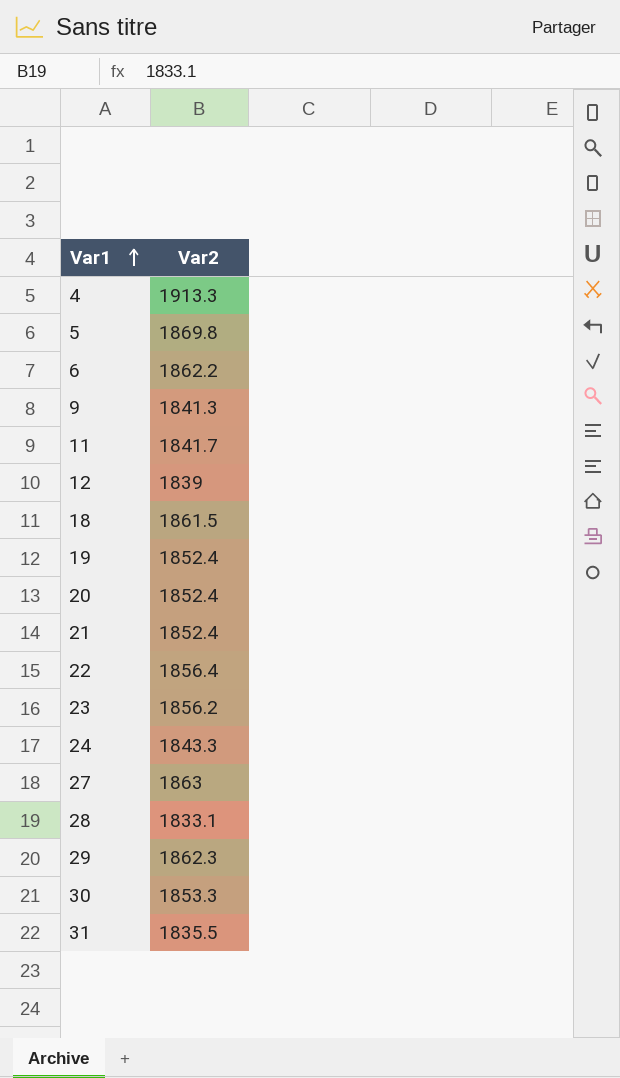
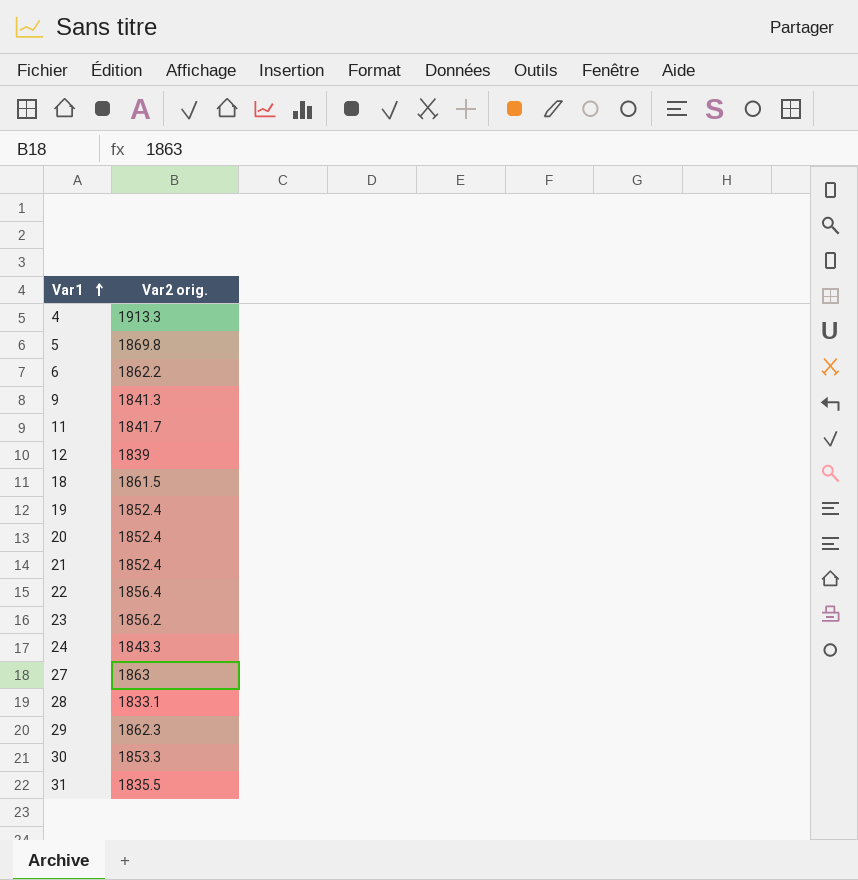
column name: Var2 -> Var2 orig.

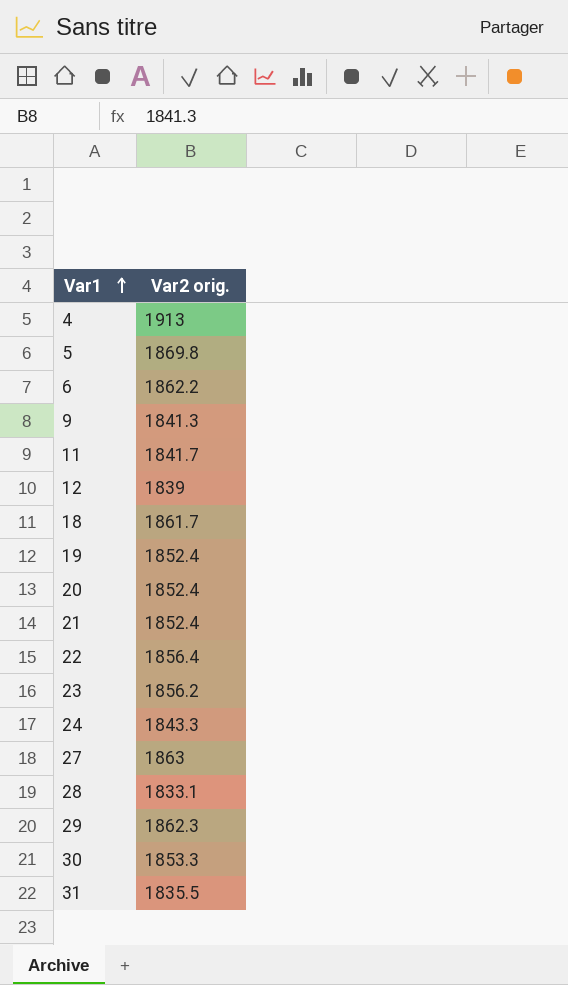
4 | Var2 orig.: 1913.3 -> 1913
18 | Var2 orig.: 1861.5 -> 1861.7

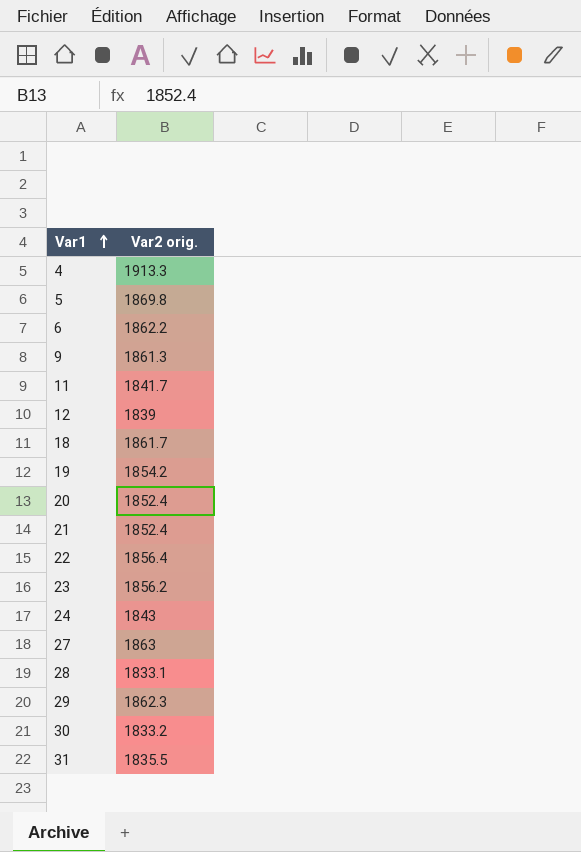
4 | Var2 orig.: 1913 -> 1913.3
9 | Var2 orig.: 1841.3 -> 1861.3
19 | Var2 orig.: 1852.4 -> 1854.2
24 | Var2 orig.: 1843.3 -> 1843
30 | Var2 orig.: 1853.3 -> 1833.2

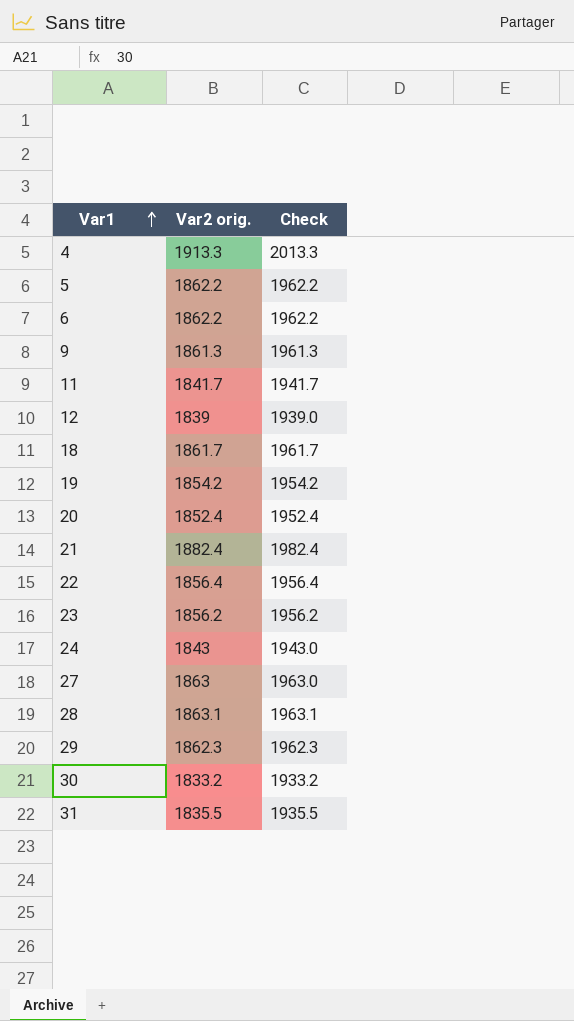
column Check | formula: none -> [Var2 orig.] + 100
5 | Var2 orig.: 1869.8 -> 1862.2
21 | Var2 orig.: 1852.4 -> 1882.4
28 | Var2 orig.: 1833.1 -> 1863.1

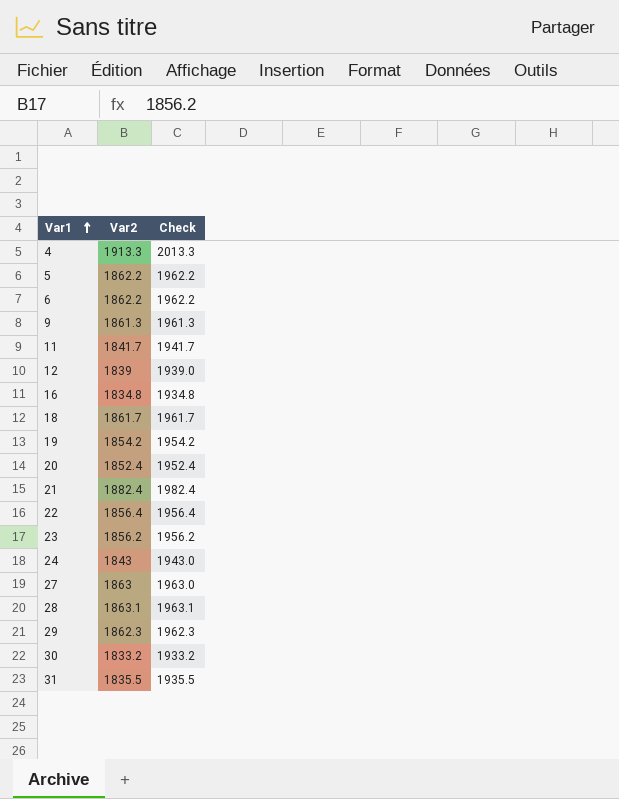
column name: Var2 orig. -> Var2
row 16: none -> 1834.8 | 1934.8

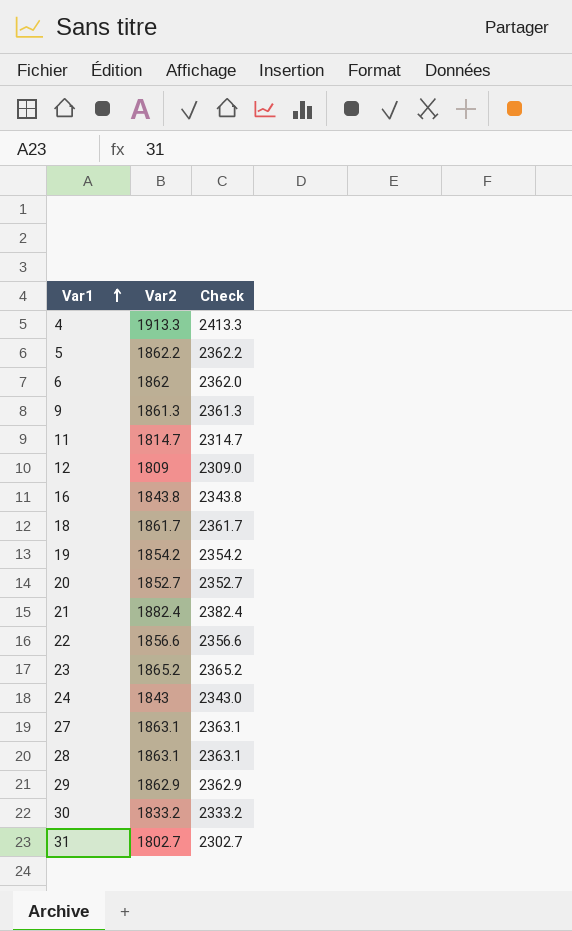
column Check | formula: [Var2] + 100 -> [Var2] + 500
6 | Var2: 1862.2 -> 1862
11 | Var2: 1841.7 -> 1814.7
12 | Var2: 1839 -> 1809
16 | Var2: 1834.8 -> 1843.8
20 | Var2: 1852.4 -> 1852.7
22 | Var2: 1856.4 -> 1856.6
23 | Var2: 1856.2 -> 1865.2
27 | Var2: 1863 -> 1863.1
29 | Var2: 1862.3 -> 1862.9
31 | Var2: 1835.5 -> 1802.7

